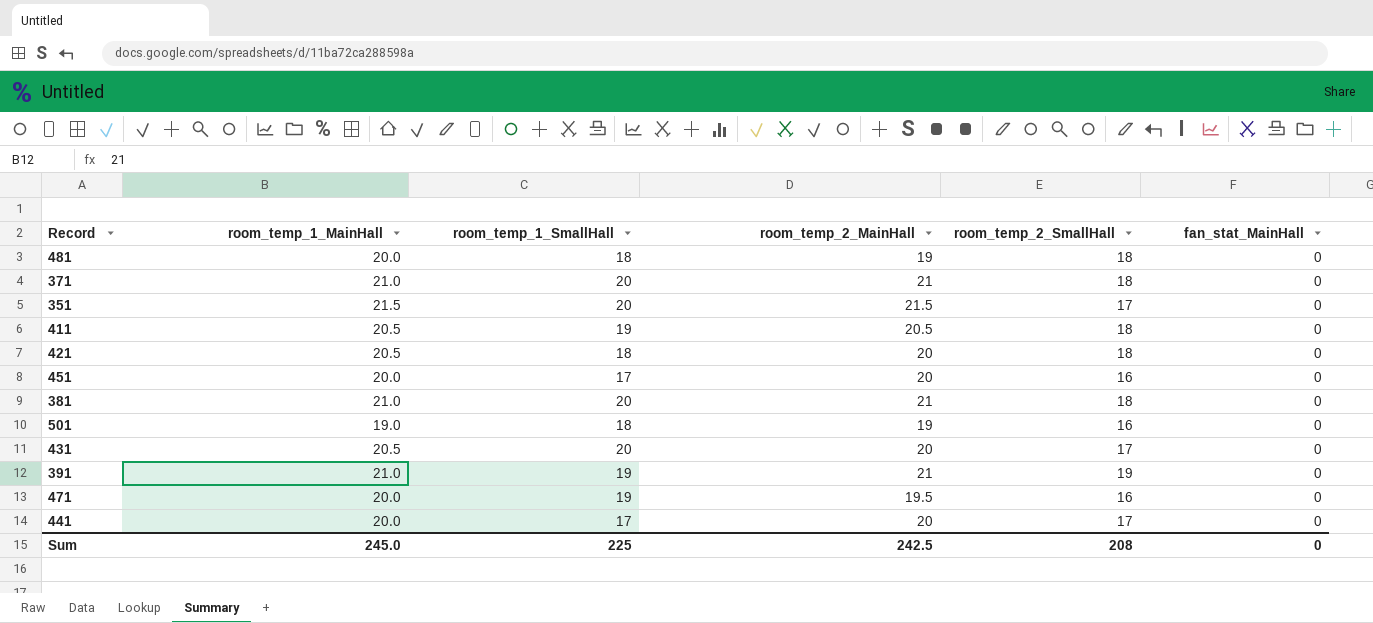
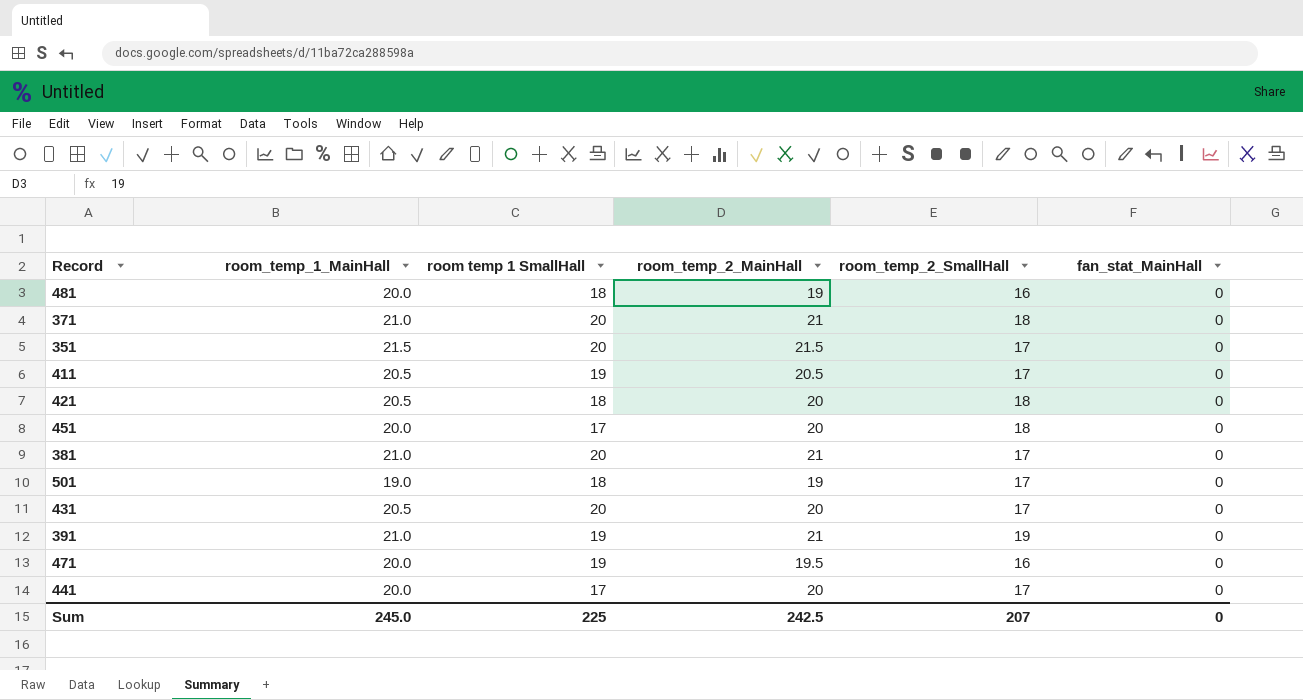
column name: room_temp_1_SmallHall -> room temp 1 SmallHall
481 | room_temp_2_SmallHall: 18 -> 16
411 | room_temp_2_SmallHall: 18 -> 17
451 | room_temp_2_SmallHall: 16 -> 18
381 | room_temp_2_SmallHall: 18 -> 17
501 | room_temp_2_SmallHall: 16 -> 17
Sum | room_temp_2_SmallHall: 208 -> 207

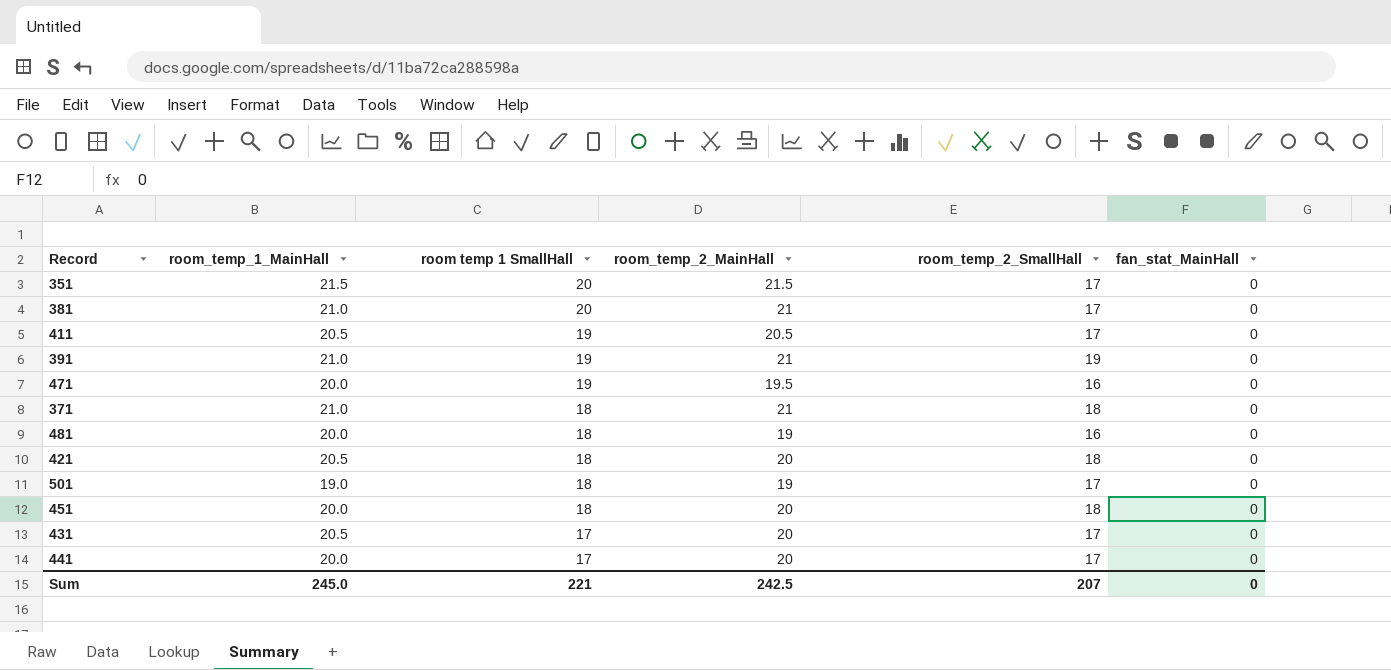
row order: none -> room temp 1 SmallHall descending
371 | room temp 1 SmallHall: 20 -> 18
451 | room temp 1 SmallHall: 17 -> 18
431 | room temp 1 SmallHall: 20 -> 17
Sum | room temp 1 SmallHall: 225 -> 221

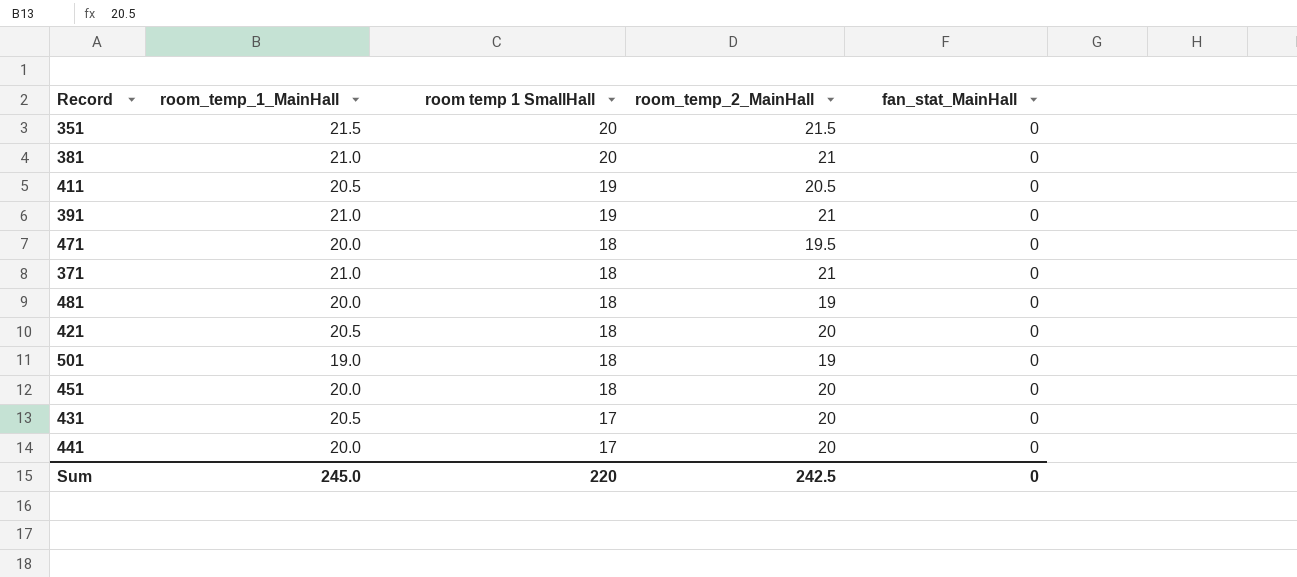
column room_temp_2_SmallHall | position: 5 -> none
471 | room temp 1 SmallHall: 19 -> 18
Sum | room temp 1 SmallHall: 221 -> 220

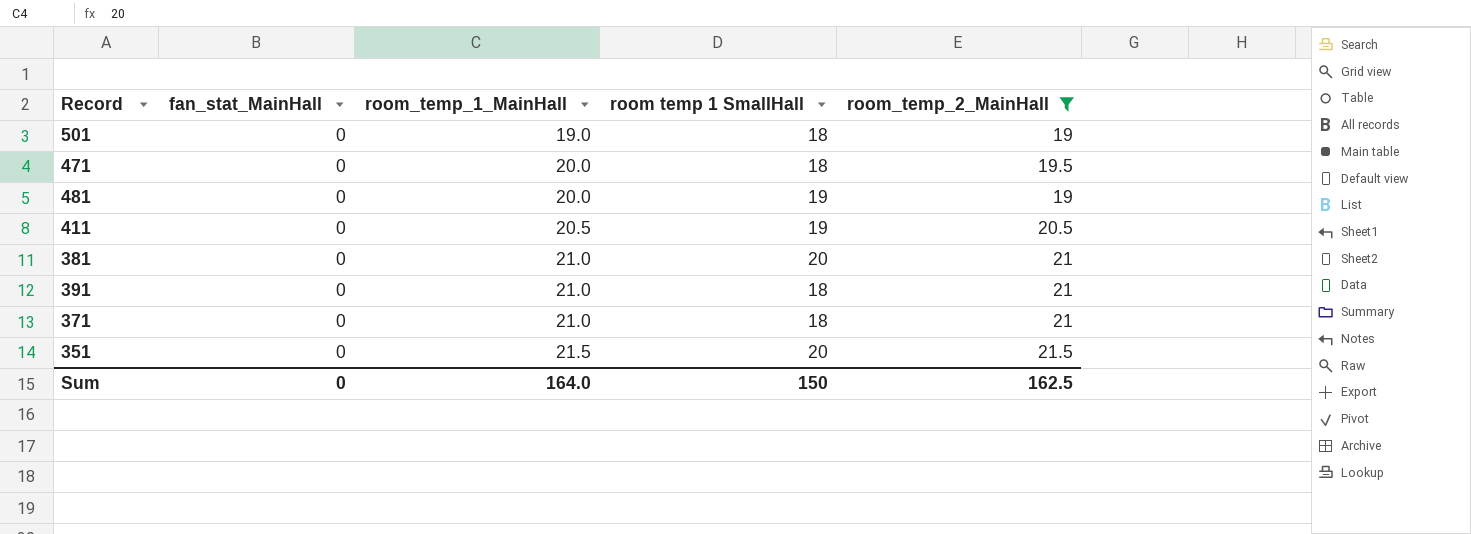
filter: none -> room_temp_2_MainHall != 20
row order: room temp 1 SmallHall descending -> room_temp_1_MainHall ascending
column fan_stat_MainHall | position: 5 -> 2
481 | room temp 1 SmallHall: 18 -> 19
391 | room temp 1 SmallHall: 19 -> 18
Sum | room_temp_1_MainHall: 245.0 -> 164.0
Sum | room temp 1 SmallHall: 220 -> 150
Sum | room_temp_2_MainHall: 242.5 -> 162.5

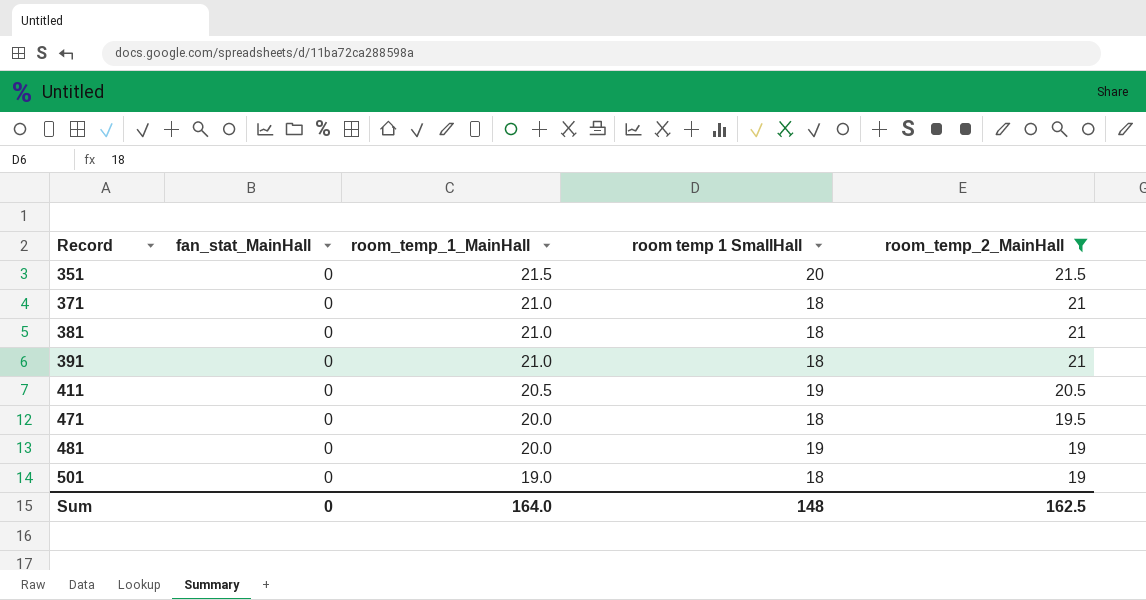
row order: room_temp_1_MainHall ascending -> Record ascending
381 | room temp 1 SmallHall: 20 -> 18
Sum | room temp 1 SmallHall: 150 -> 148

